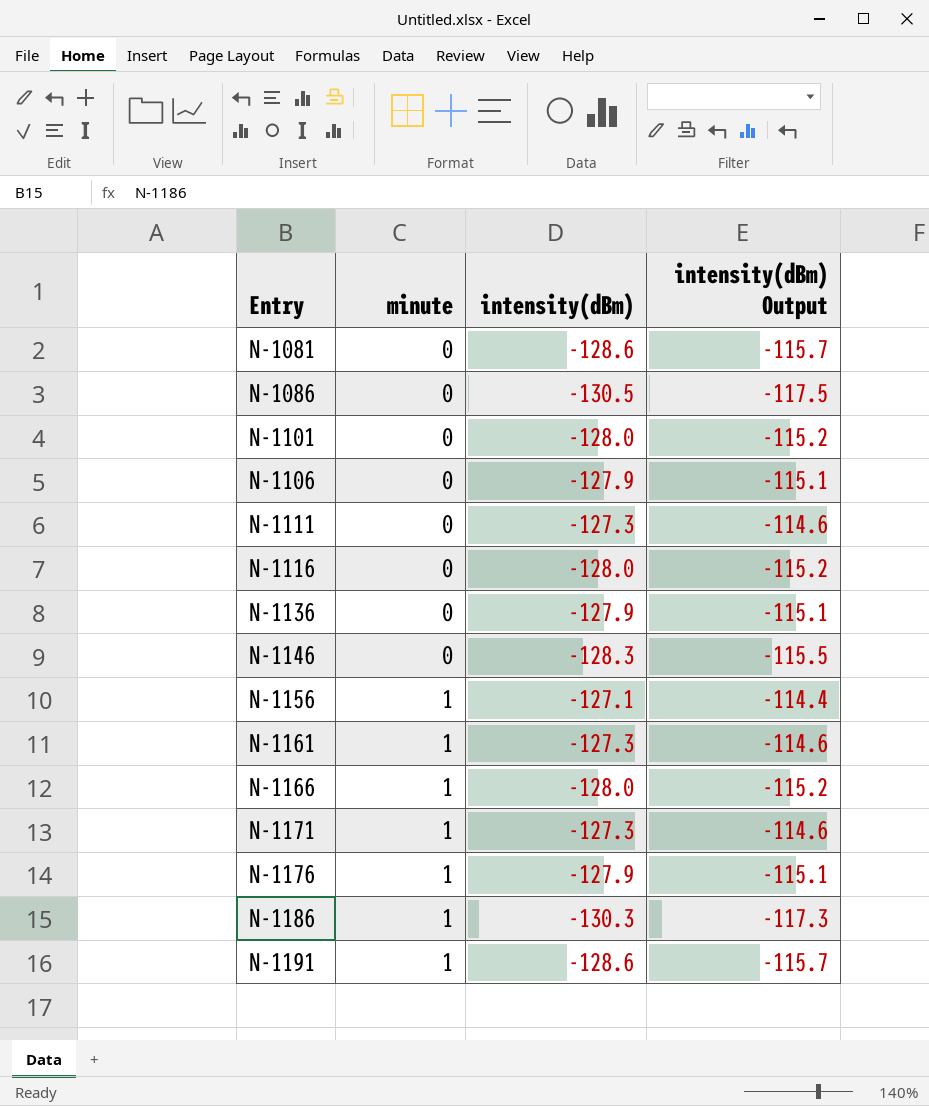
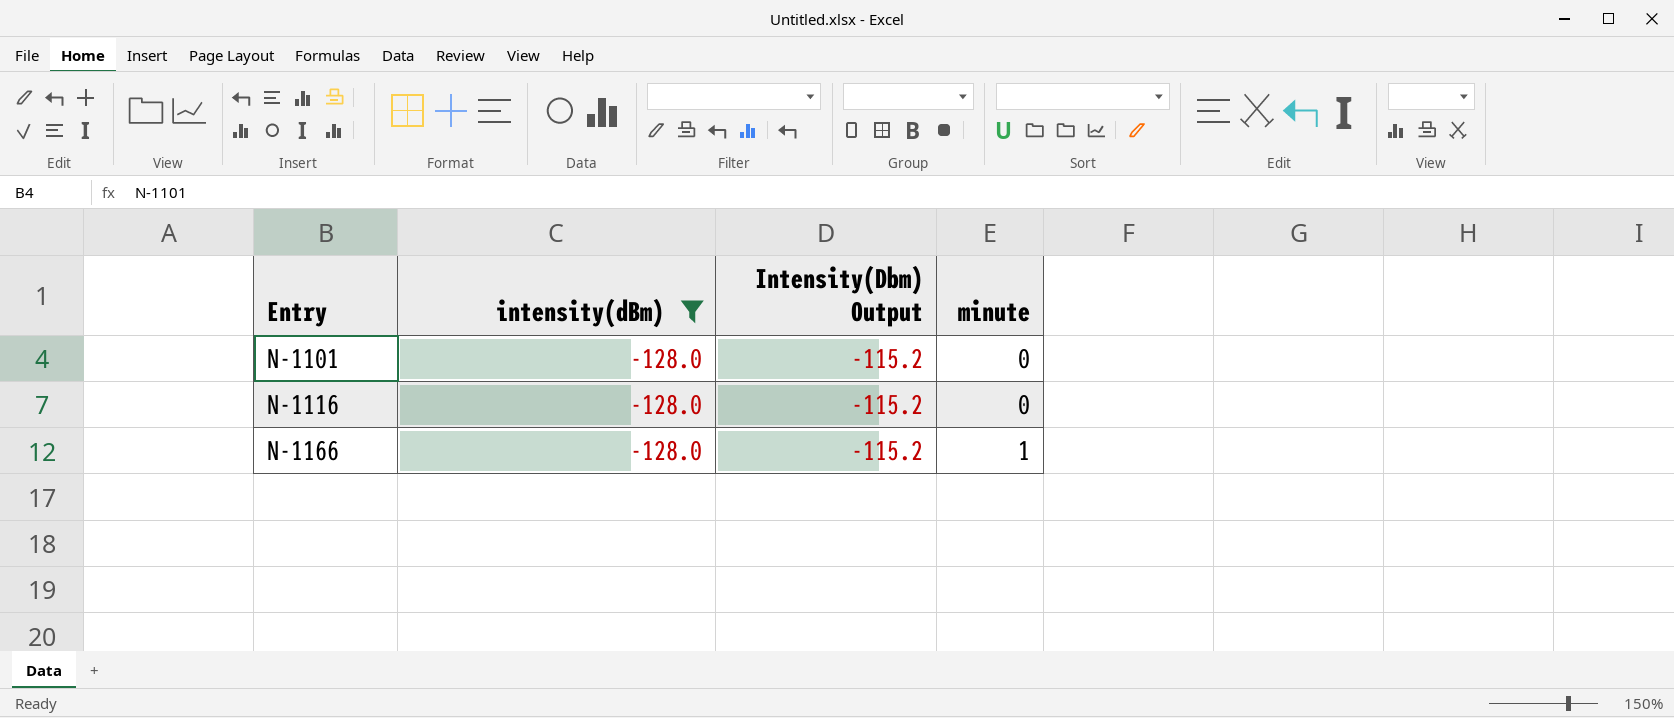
filter: none -> intensity(dBm) = -128.0
column name: intensity(dBm) Output -> Intensity(Dbm) Output
column minute | position: 2 -> 4

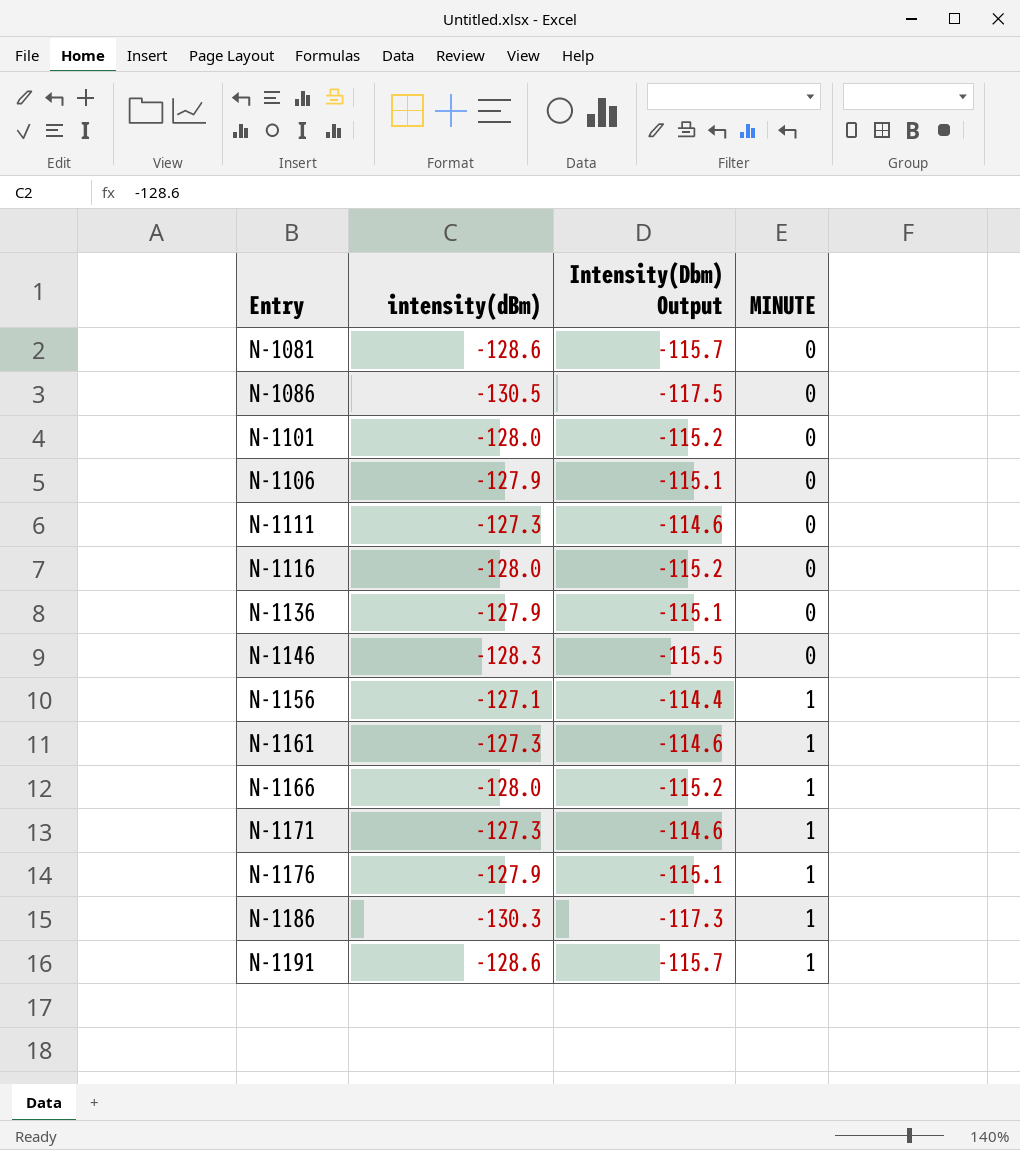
filter: intensity(dBm) = -128.0 -> none
column name: minute -> MINUTE

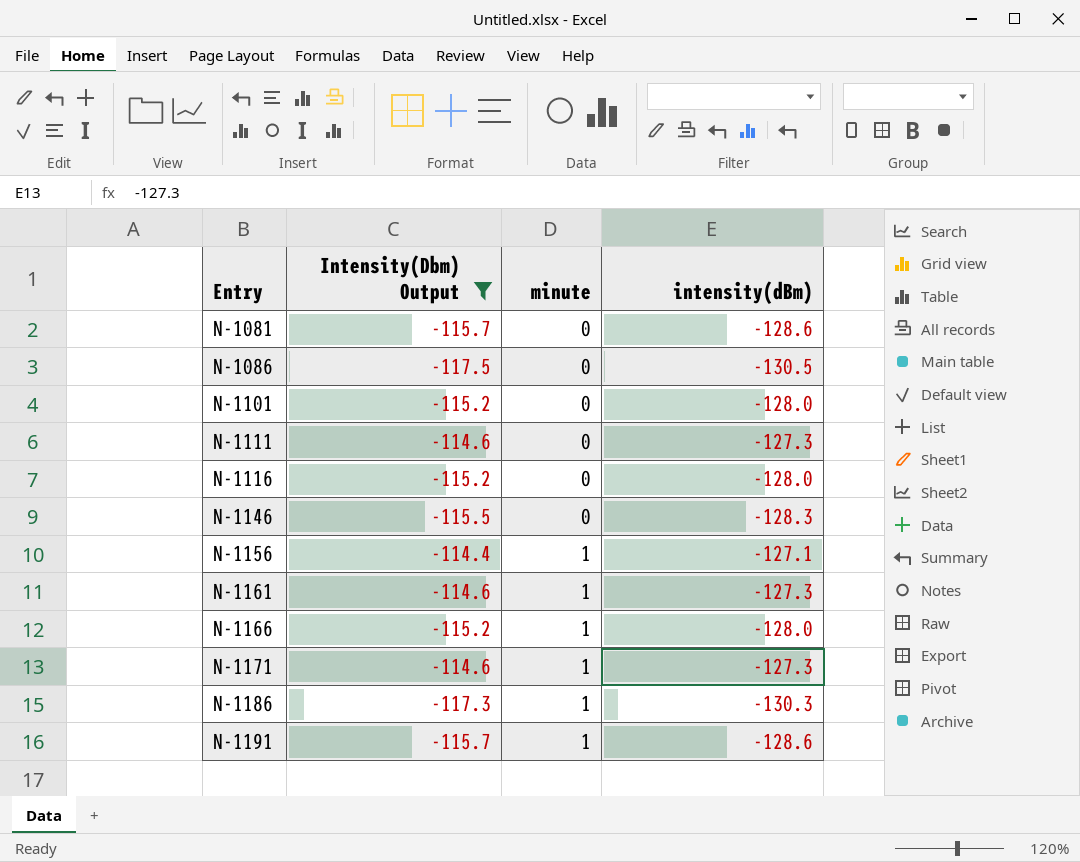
filter: none -> Intensity(Dbm) Output != -115.1
column name: MINUTE -> minute
column intensity(dBm) | position: 2 -> 4

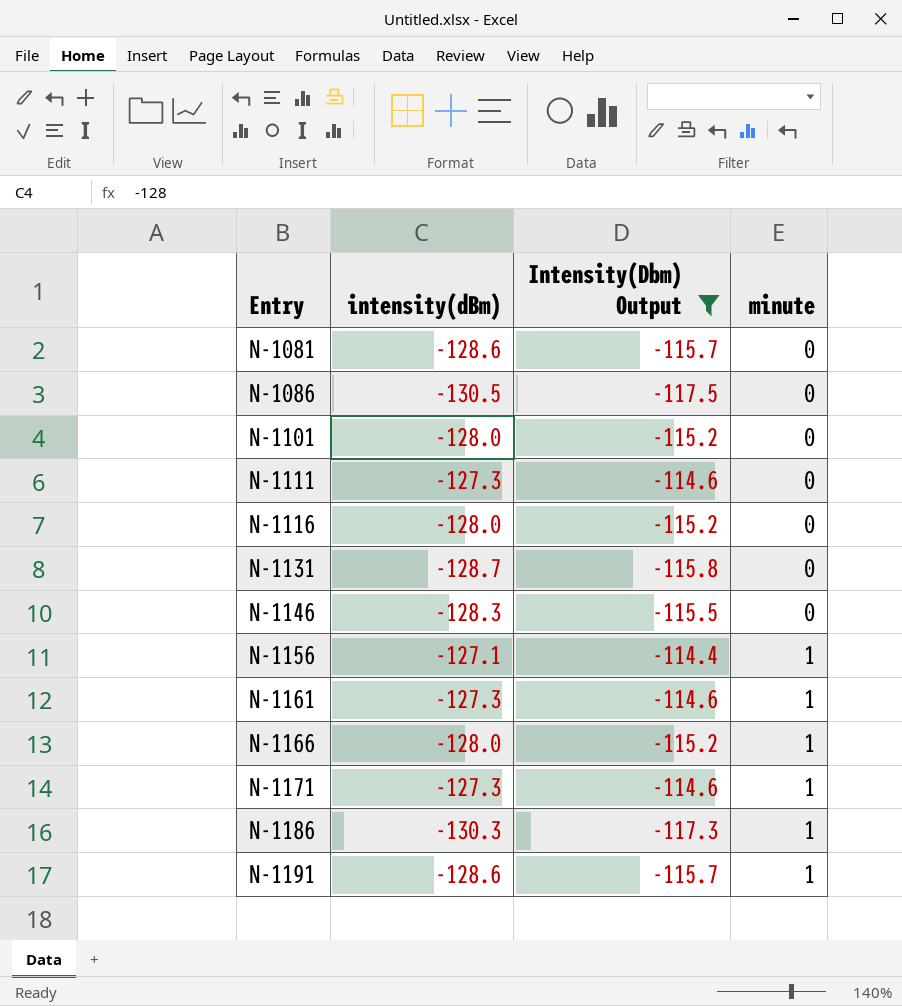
column intensity(dBm) | position: 4 -> 2
row N-1131: none -> -128.7 | -115.8 | 0

